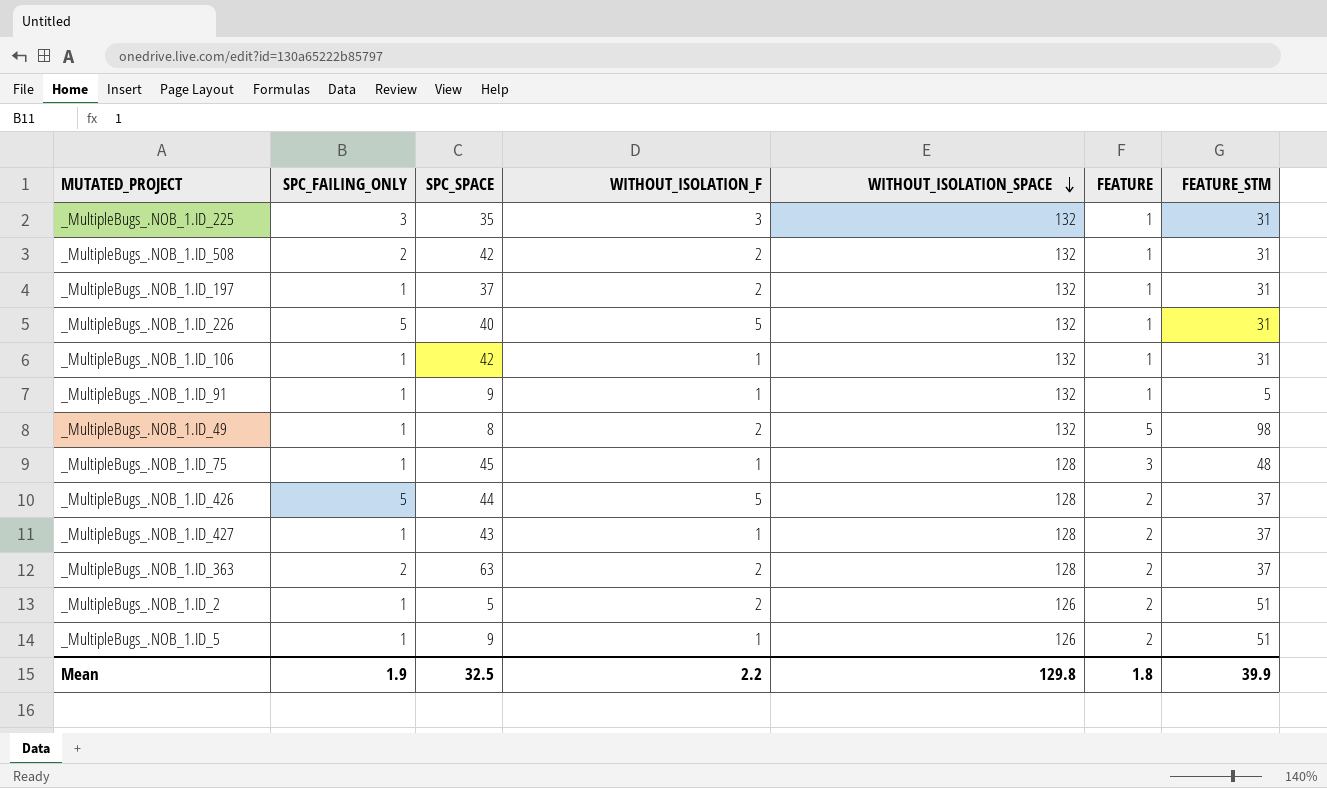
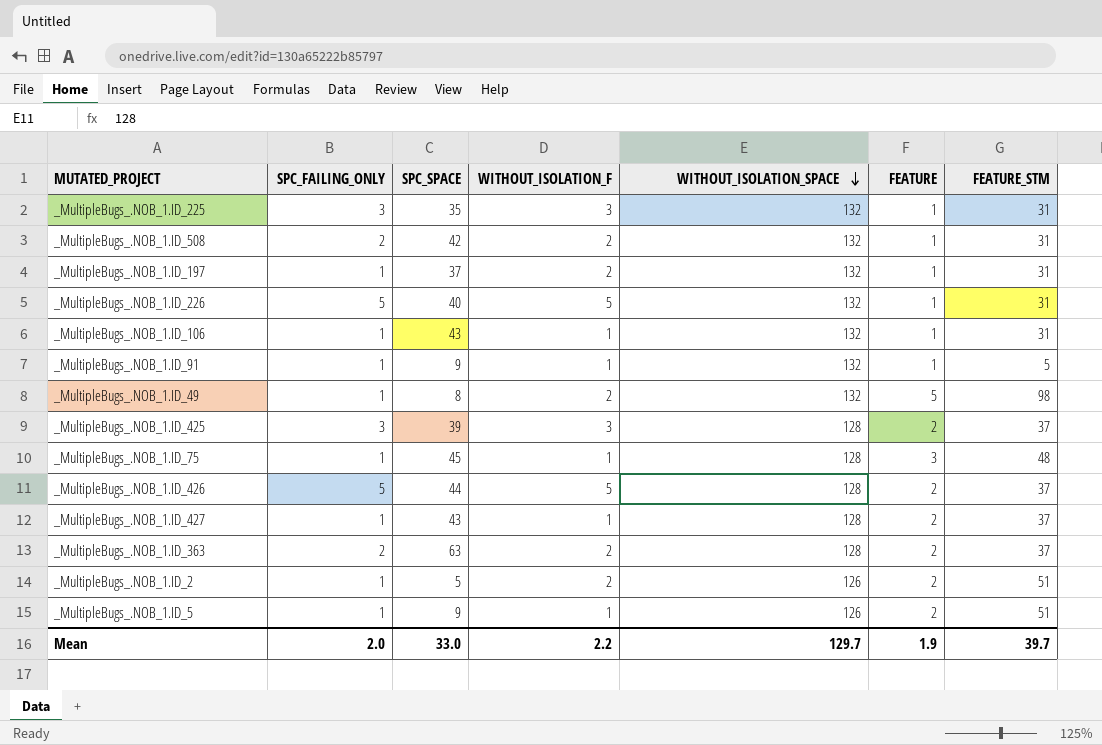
_MultipleBugs_.NOB_1.ID_106 | SPC_SPACE: 42 -> 43
row _MultipleBugs_.NOB_1.ID_425: none -> 3 | 39 | 3 | 128 | 2 | 37
Mean | SPC_FAILING_ONLY: 1.9 -> 2.0
Mean | SPC_SPACE: 32.5 -> 33.0
Mean | WITHOUT_ISOLATION_SPACE: 129.8 -> 129.7
Mean | FEATURE: 1.8 -> 1.9
Mean | FEATURE_STM: 39.9 -> 39.7

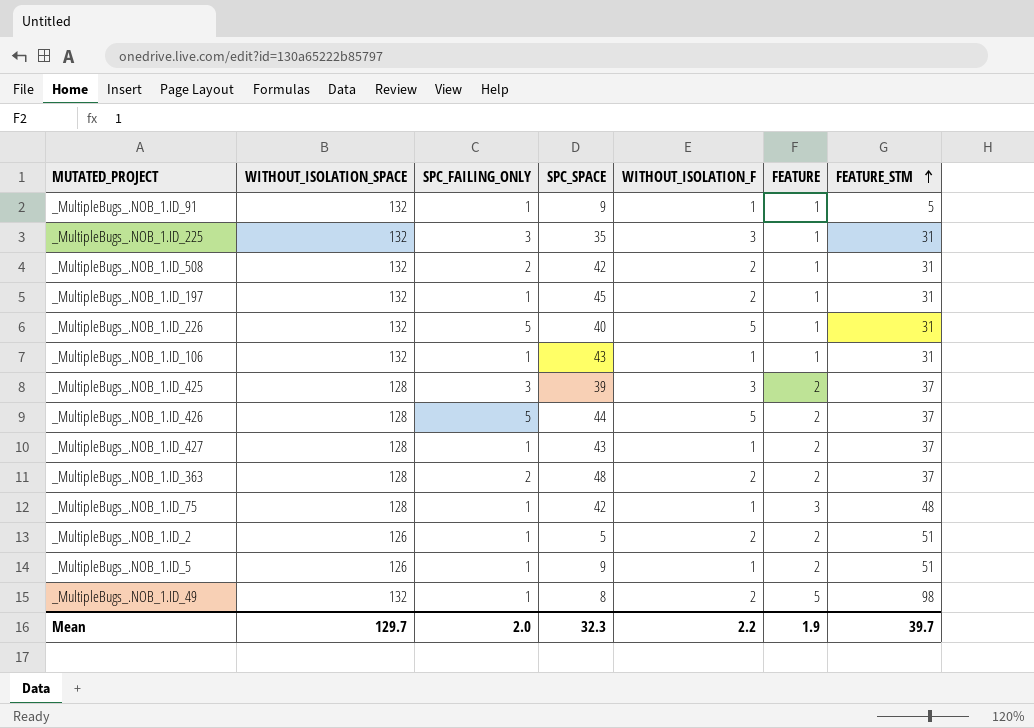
row order: WITHOUT_ISOLATION_SPACE descending -> FEATURE_STM ascending
column WITHOUT_ISOLATION_SPACE | position: 5 -> 2
_MultipleBugs_.NOB_1.ID_197 | SPC_SPACE: 37 -> 45
_MultipleBugs_.NOB_1.ID_363 | SPC_SPACE: 63 -> 48
_MultipleBugs_.NOB_1.ID_75 | SPC_SPACE: 45 -> 42
Mean | SPC_SPACE: 33.0 -> 32.3

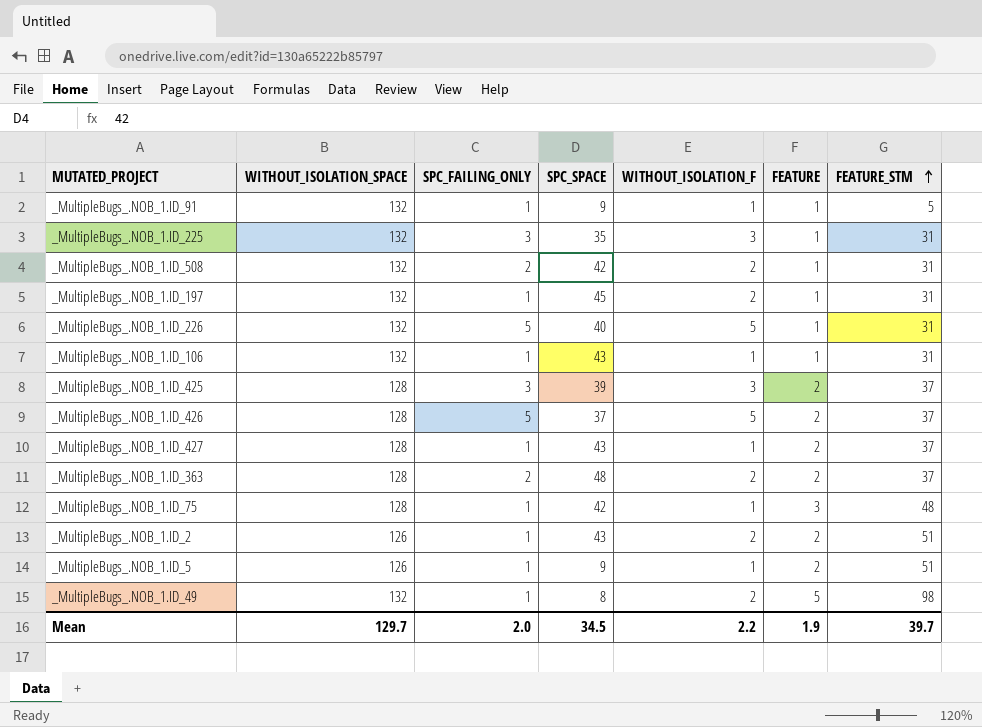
_MultipleBugs_.NOB_1.ID_426 | SPC_SPACE: 44 -> 37
_MultipleBugs_.NOB_1.ID_2 | SPC_SPACE: 5 -> 43
Mean | SPC_SPACE: 32.3 -> 34.5

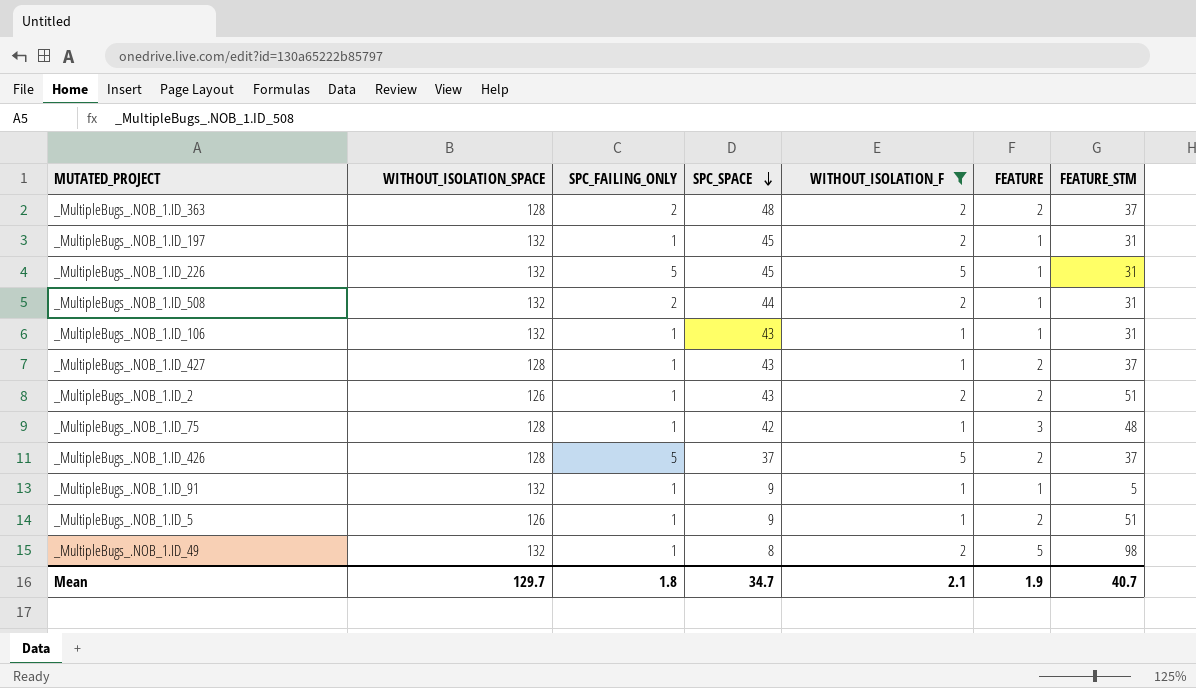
filter: none -> WITHOUT_ISOLATION_F != 3
row order: FEATURE_STM ascending -> SPC_SPACE descending
_MultipleBugs_.NOB_1.ID_226 | SPC_SPACE: 40 -> 45
_MultipleBugs_.NOB_1.ID_508 | SPC_SPACE: 42 -> 44
Mean | SPC_FAILING_ONLY: 2.0 -> 1.8
Mean | SPC_SPACE: 34.5 -> 34.7
Mean | WITHOUT_ISOLATION_F: 2.2 -> 2.1
Mean | FEATURE_STM: 39.7 -> 40.7

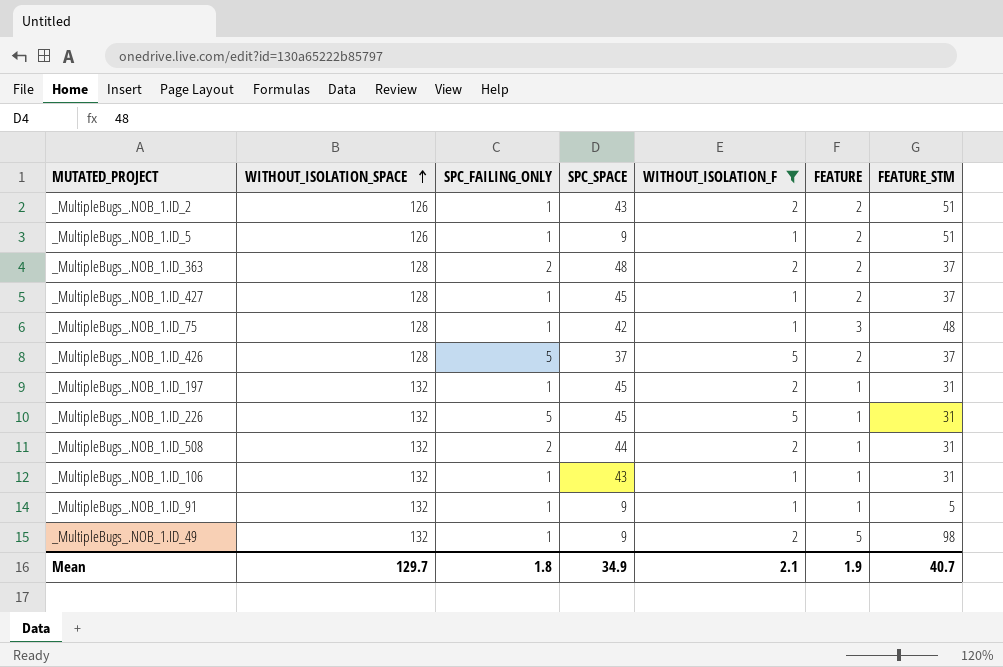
row order: SPC_SPACE descending -> WITHOUT_ISOLATION_SPACE ascending
_MultipleBugs_.NOB_1.ID_427 | SPC_SPACE: 43 -> 45
_MultipleBugs_.NOB_1.ID_49 | SPC_SPACE: 8 -> 9
Mean | SPC_SPACE: 34.7 -> 34.9

